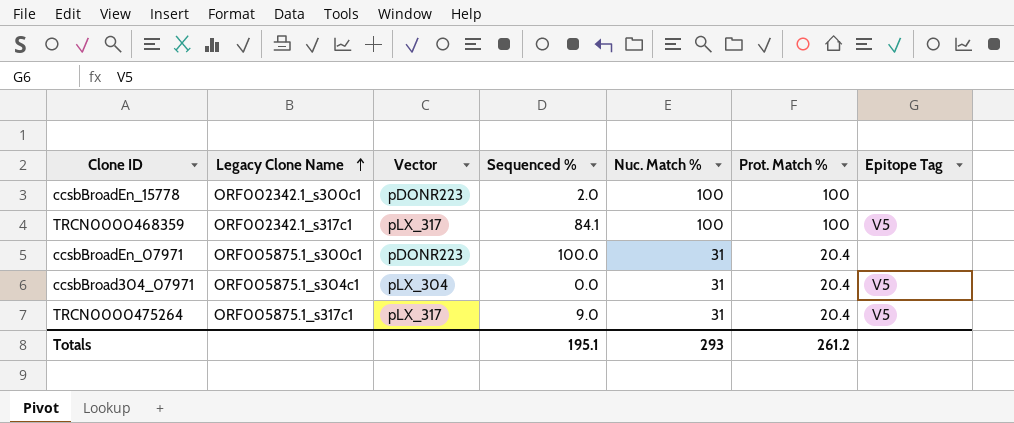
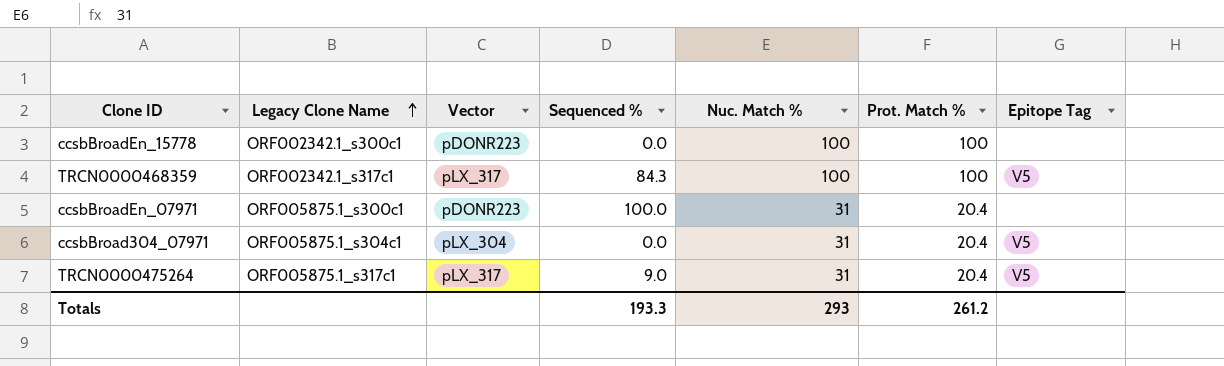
ccsbBroadEn_15778 | Sequenced %: 2.0 -> 0.0
TRCN0000468359 | Sequenced %: 84.1 -> 84.3
Totals | Sequenced %: 195.1 -> 193.3

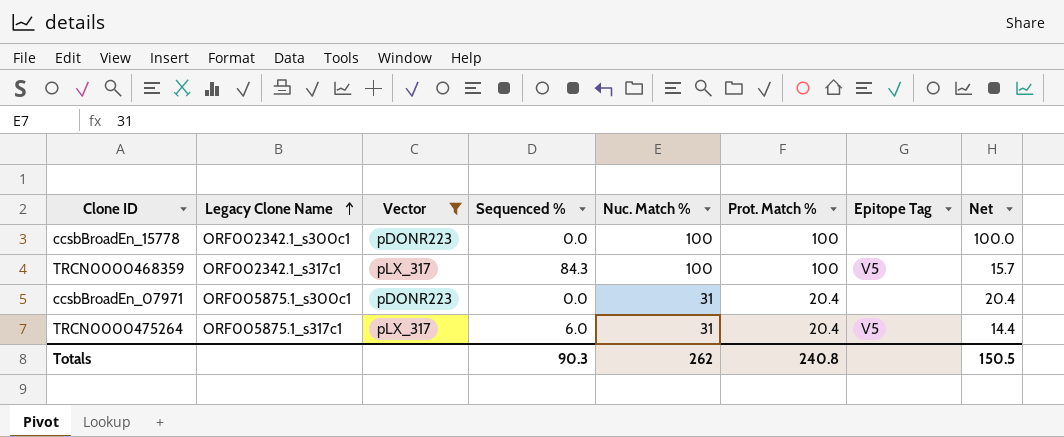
filter: none -> Vector != pLX_304
column Net | formula: none -> [Prot. Match %] - [Sequenced %]
ccsbBroadEn_07971 | Sequenced %: 100.0 -> 0.0
TRCN0000475264 | Sequenced %: 9.0 -> 6.0
Totals | Sequenced %: 193.3 -> 90.3
Totals | Nuc. Match %: 293 -> 262
Totals | Prot. Match %: 261.2 -> 240.8

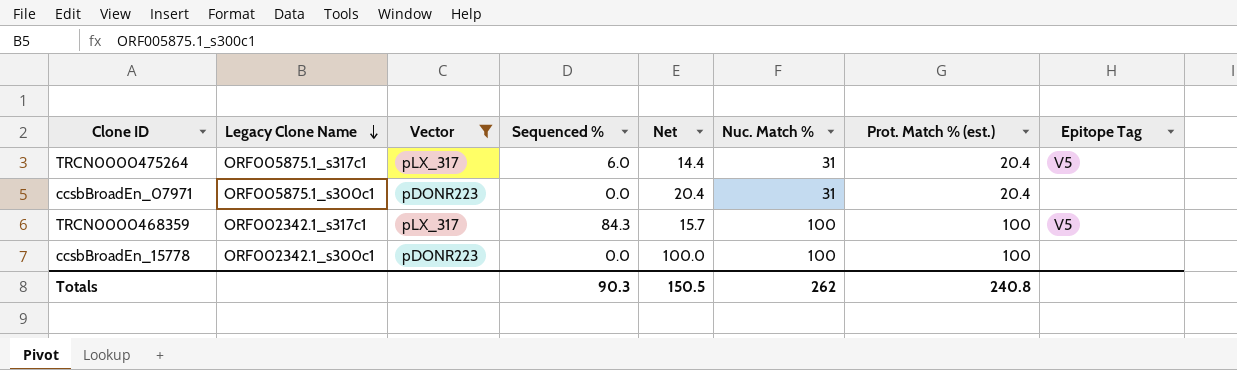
row order: Legacy Clone Name ascending -> Legacy Clone Name descending
column Net | position: 8 -> 5
column name: Prot. Match % -> Prot. Match % (est.)

